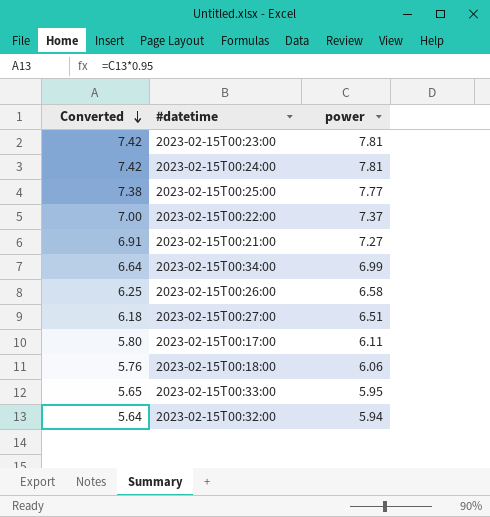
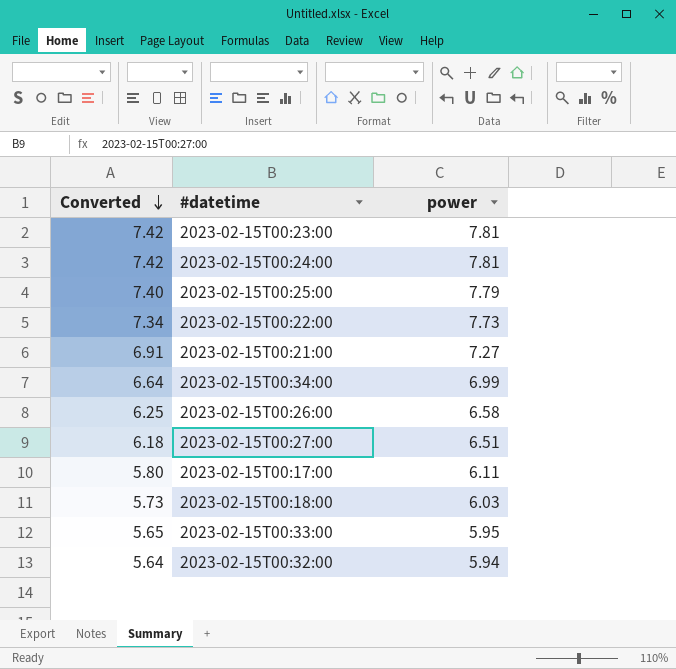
2023-02-15T00:25:00 | Converted: 7.38 -> 7.40
2023-02-15T00:25:00 | power: 7.77 -> 7.79
2023-02-15T00:22:00 | Converted: 7.00 -> 7.34
2023-02-15T00:22:00 | power: 7.37 -> 7.73
2023-02-15T00:18:00 | Converted: 5.76 -> 5.73
2023-02-15T00:18:00 | power: 6.06 -> 6.03

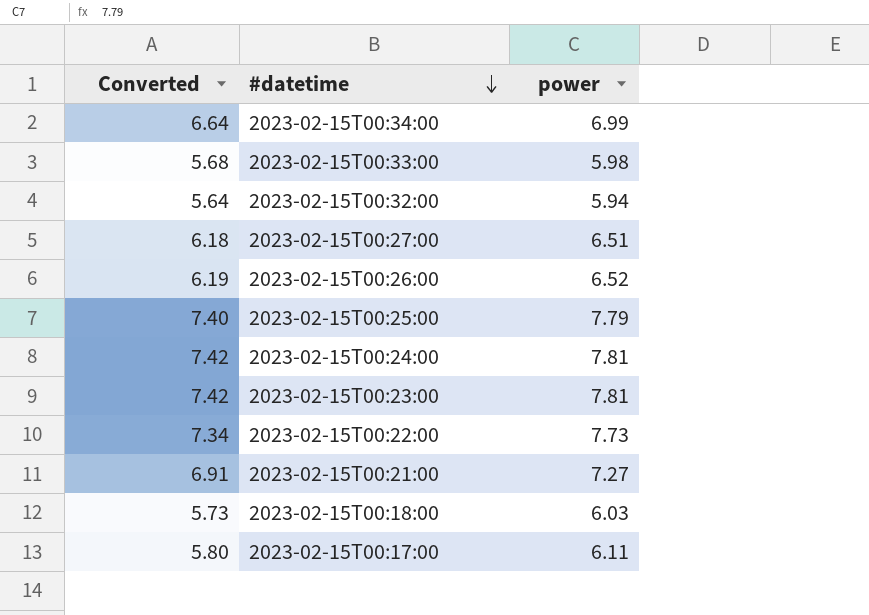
row order: Converted descending -> #datetime descending
2023-02-15T00:33:00 | Converted: 5.65 -> 5.68
2023-02-15T00:33:00 | power: 5.95 -> 5.98
2023-02-15T00:26:00 | Converted: 6.25 -> 6.19
2023-02-15T00:26:00 | power: 6.58 -> 6.52

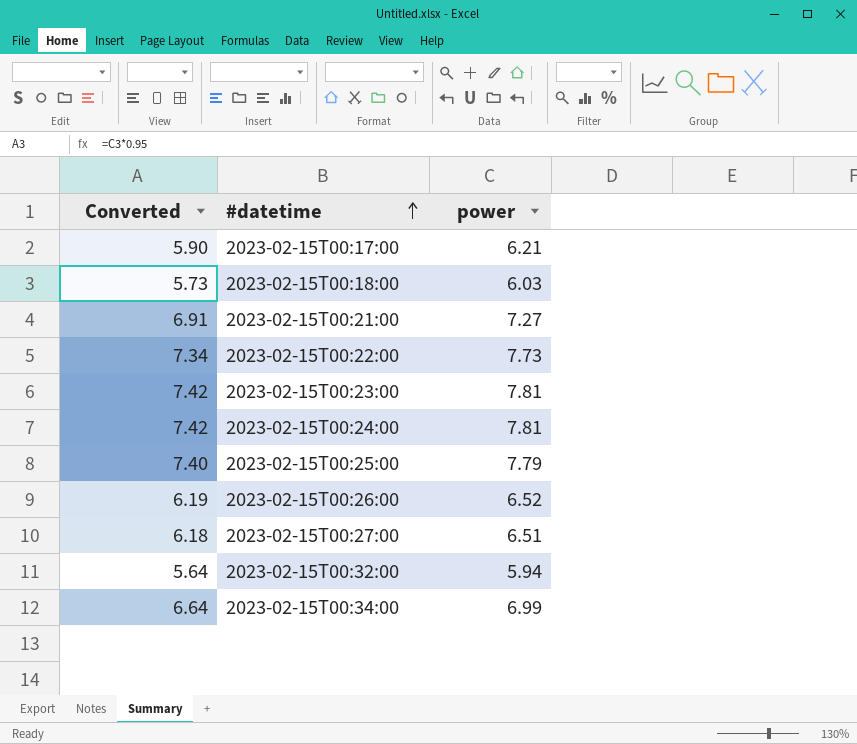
row order: #datetime descending -> #datetime ascending
row 2023-02-15T00:33:00: 5.68 | 5.98 -> none
2023-02-15T00:17:00 | Converted: 5.80 -> 5.90
2023-02-15T00:17:00 | power: 6.11 -> 6.21

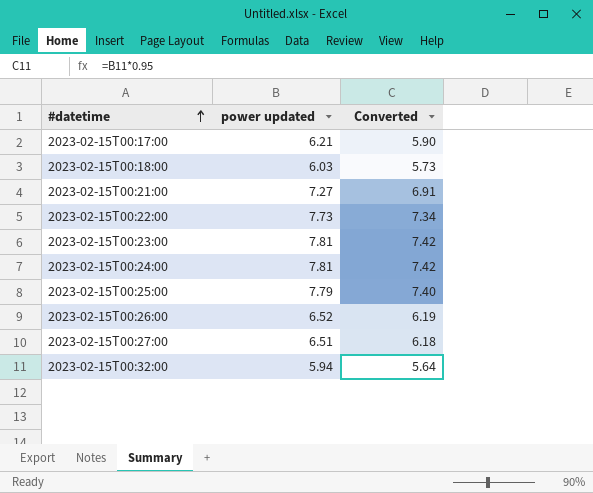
column name: power -> power updated
column Converted | position: 1 -> 3
row 2023-02-15T00:34:00: 6.64 | 6.99 -> none

